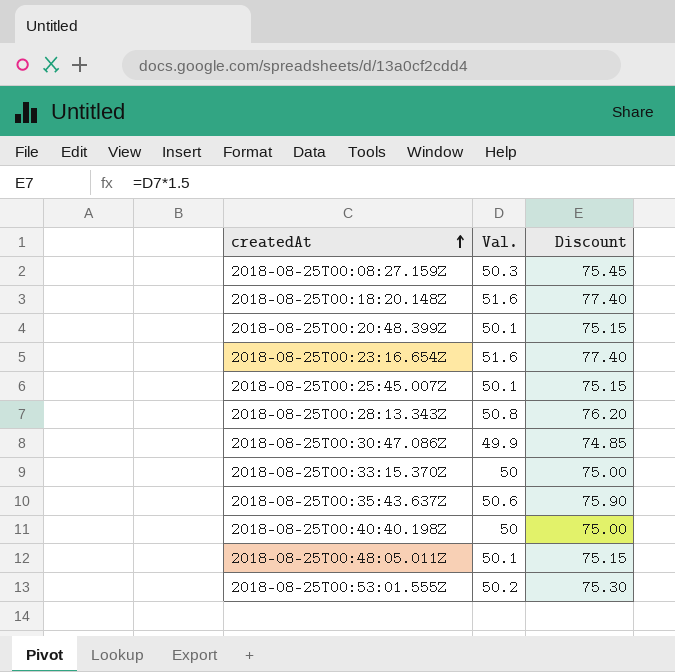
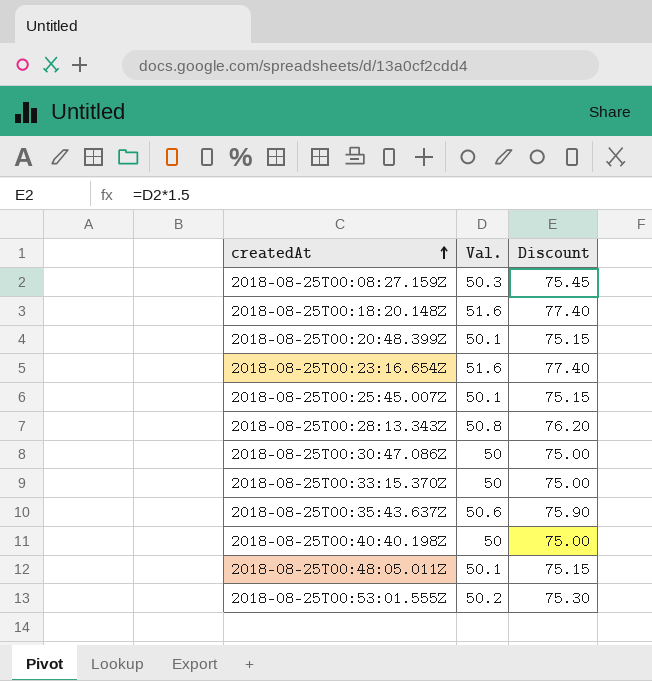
2018-08-25T00:30:47.086Z | Val.: 49.9 -> 50
2018-08-25T00:30:47.086Z | Discount: 74.85 -> 75.00

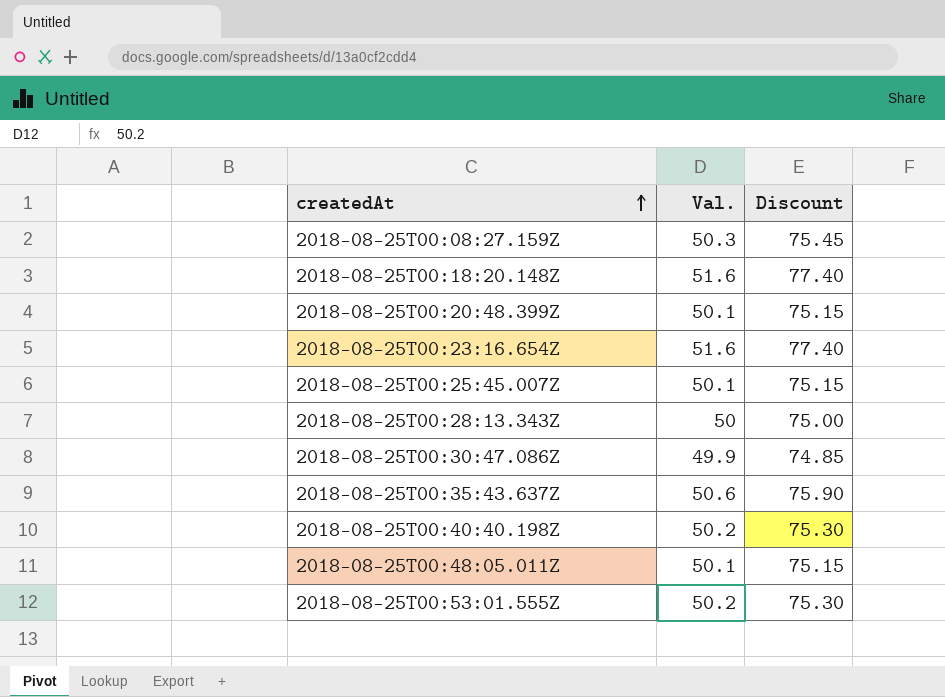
row 2018-08-25T00:33:15.370Z: 50 | 75.00 -> none
2018-08-25T00:28:13.343Z | Val.: 50.8 -> 50
2018-08-25T00:28:13.343Z | Discount: 76.20 -> 75.00
2018-08-25T00:30:47.086Z | Val.: 50 -> 49.9
2018-08-25T00:30:47.086Z | Discount: 75.00 -> 74.85
2018-08-25T00:40:40.198Z | Val.: 50 -> 50.2
2018-08-25T00:40:40.198Z | Discount: 75.00 -> 75.30

